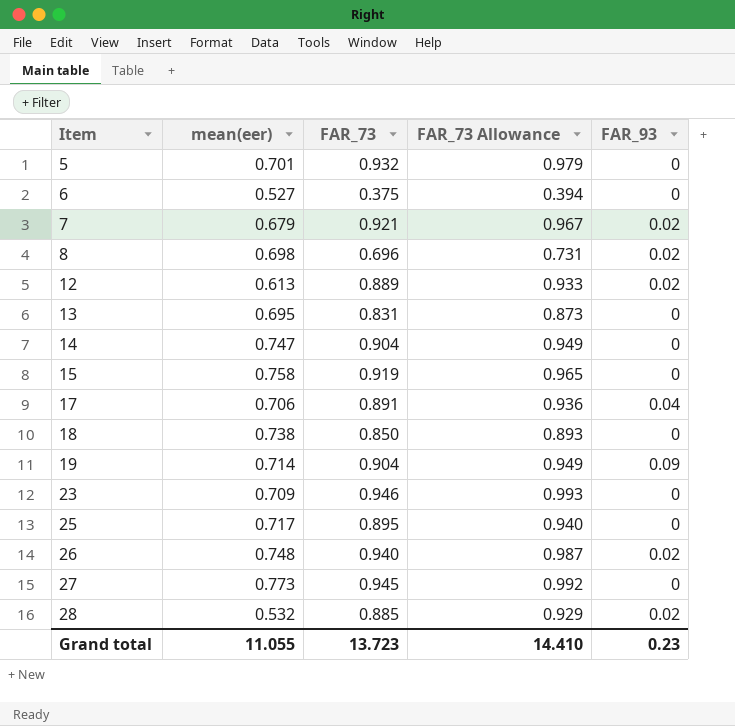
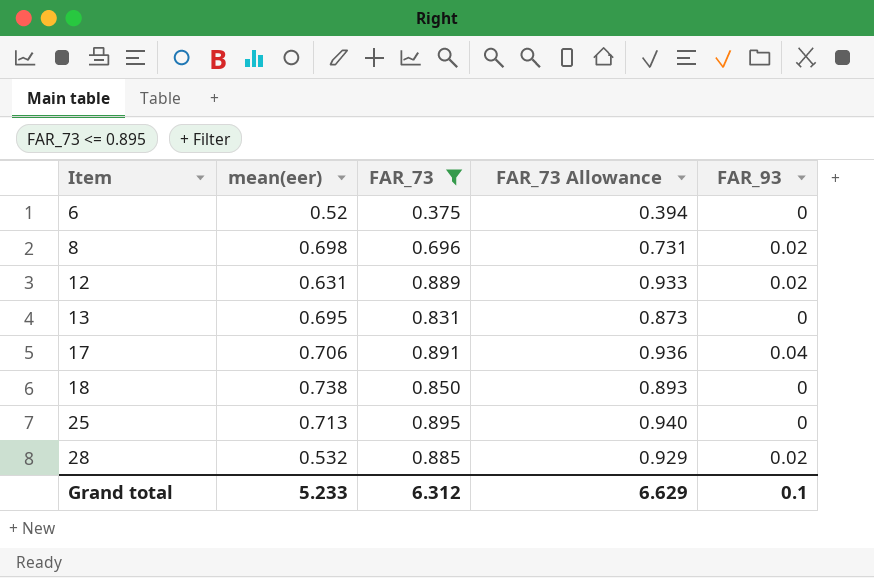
filter: none -> FAR_73 <= 0.895
6 | mean(eer): 0.527 -> 0.52
12 | mean(eer): 0.613 -> 0.631
25 | mean(eer): 0.717 -> 0.713
Grand total | mean(eer): 11.055 -> 5.233
Grand total | FAR_73: 13.723 -> 6.312
Grand total | FAR_73 Allowance: 14.410 -> 6.629
Grand total | FAR_93: 0.23 -> 0.1

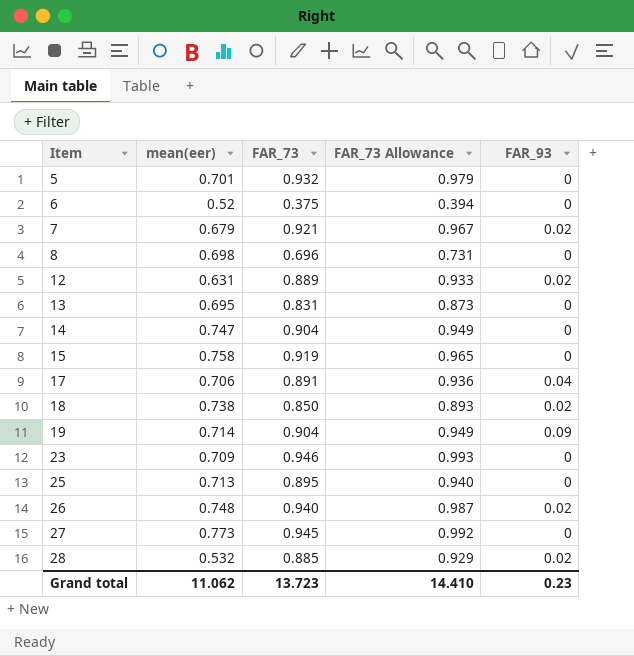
filter: FAR_73 <= 0.895 -> none
8 | FAR_93: 0.02 -> 0
18 | FAR_93: 0 -> 0.02
Grand total | mean(eer): 5.233 -> 11.062
Grand total | FAR_73: 6.312 -> 13.723
Grand total | FAR_73 Allowance: 6.629 -> 14.410
Grand total | FAR_93: 0.1 -> 0.23

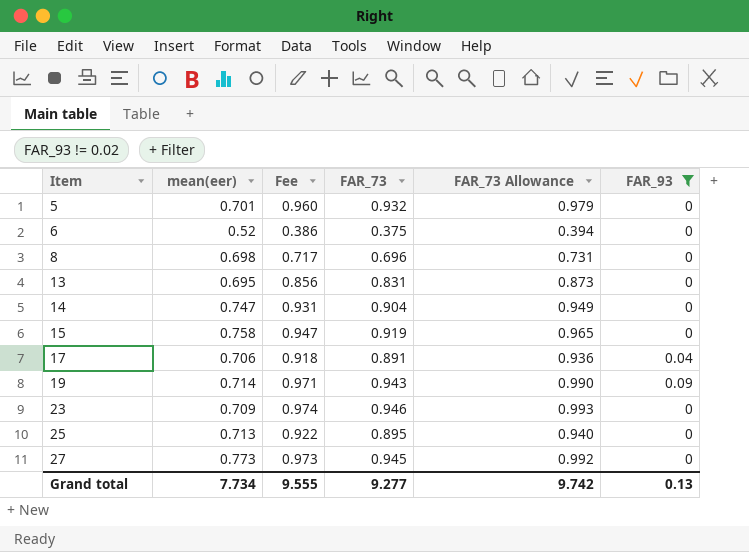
filter: none -> FAR_93 != 0.02
column Fee | formula: none -> [FAR_73] * 1.03
19 | FAR_73: 0.904 -> 0.943
19 | FAR_73 Allowance: 0.949 -> 0.990
Grand total | mean(eer): 11.062 -> 7.734
Grand total | FAR_73: 13.723 -> 9.277
Grand total | FAR_73 Allowance: 14.410 -> 9.742
Grand total | FAR_93: 0.23 -> 0.13

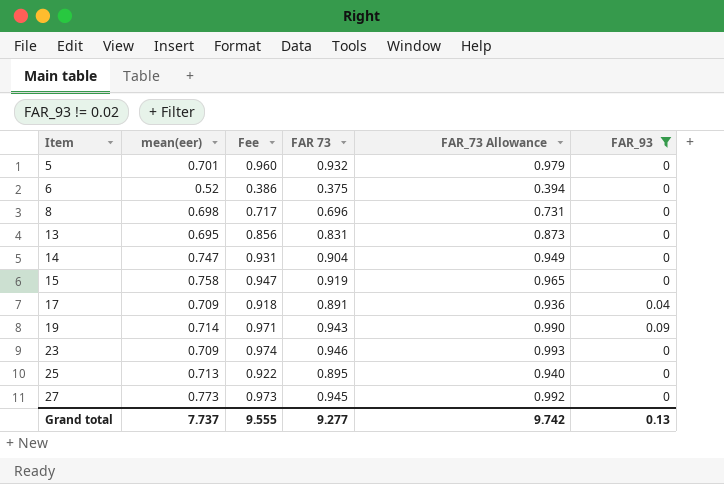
column name: FAR_73 -> FAR 73
17 | mean(eer): 0.706 -> 0.709
Grand total | mean(eer): 7.734 -> 7.737

